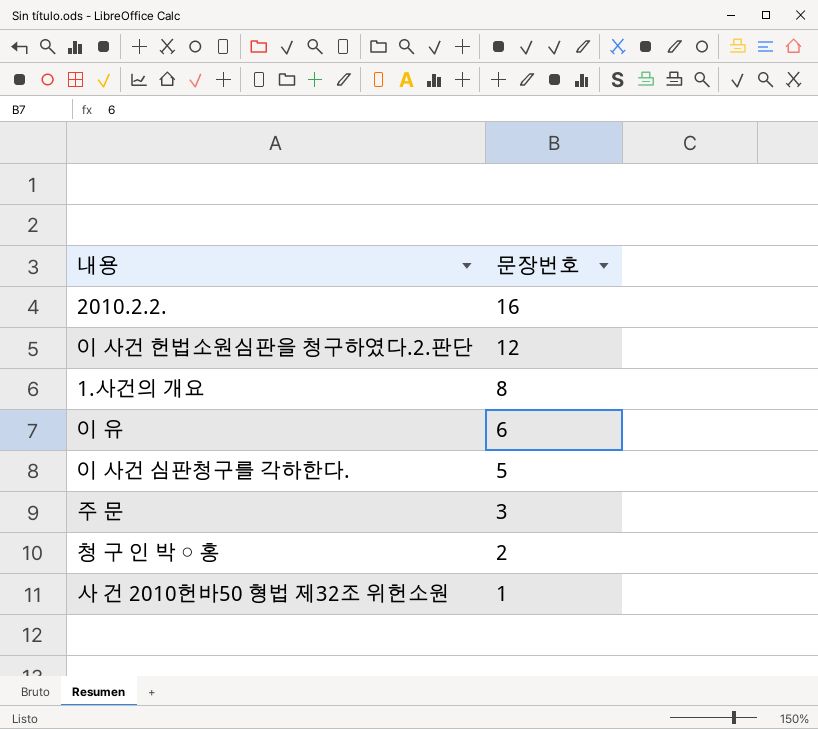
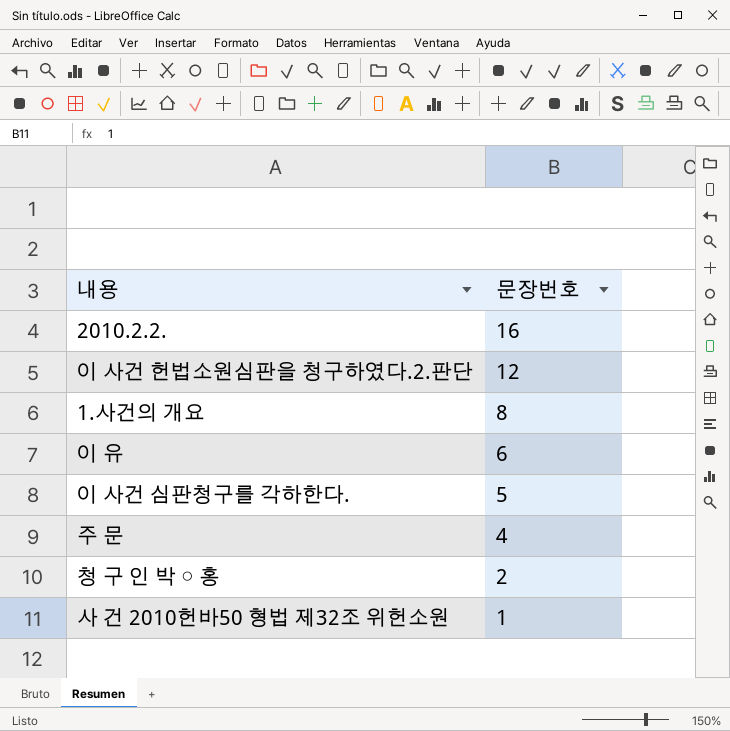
주 문 | 문장번호: 3 -> 4

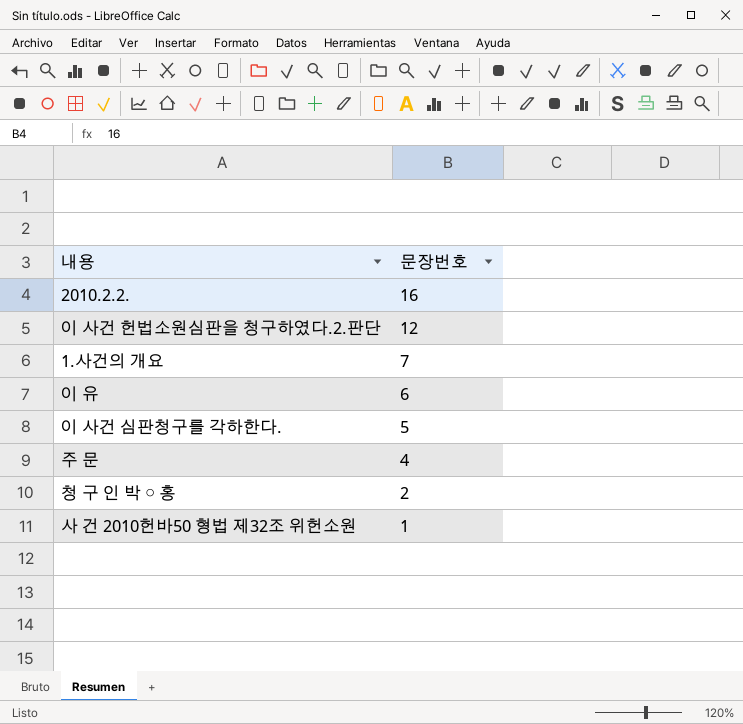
1.사건의 개요 | 문장번호: 8 -> 7

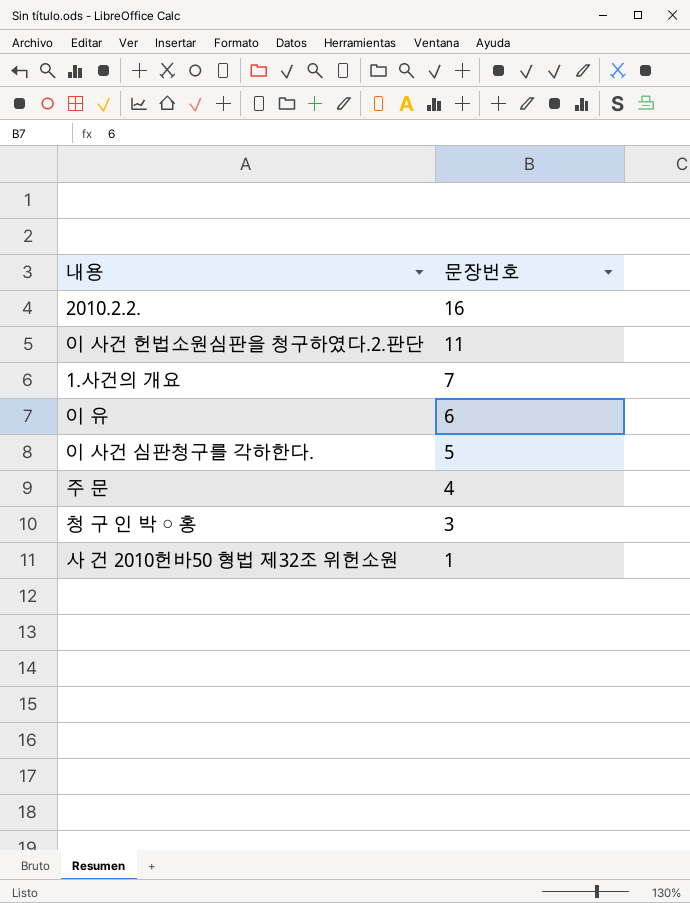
이 사건 헌법소원심판을 청구하였다.2.판단 | 문장번호: 12 -> 11
청 구 인 박 ○ 홍 | 문장번호: 2 -> 3

